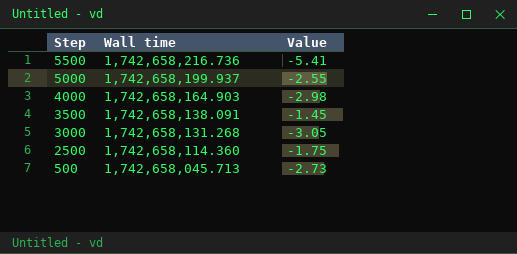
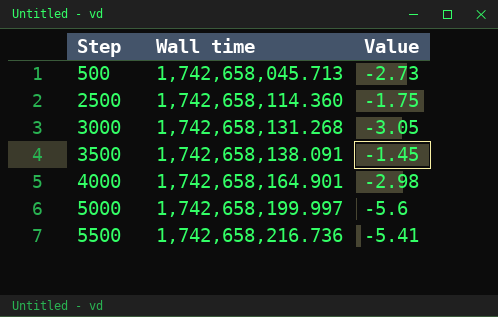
row order: Step descending -> Step ascending
4000 | Wall time: 1,742,658,164.903 -> 1,742,658,164.901
5000 | Wall time: 1,742,658,199.937 -> 1,742,658,199.997
5000 | Value: -2.55 -> -5.6

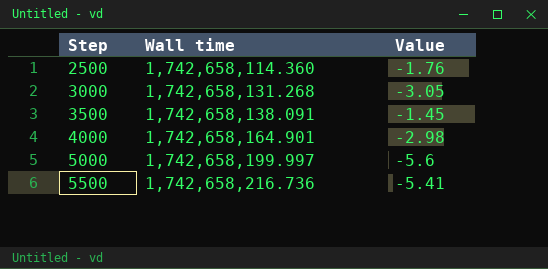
row 500: 1,742,658,045.713 | -2.73 -> none
2500 | Value: -1.75 -> -1.76

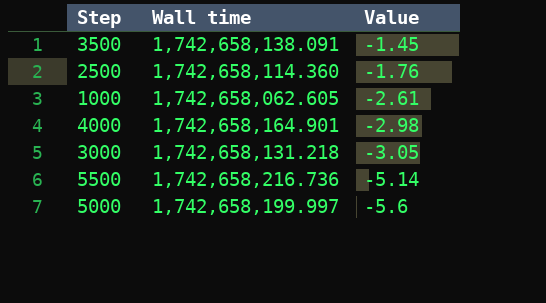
row order: Step ascending -> Value descending
row 1000: none -> 1,742,658,062.605 | -2.61
3000 | Wall time: 1,742,658,131.268 -> 1,742,658,131.218
5500 | Value: -5.41 -> -5.14

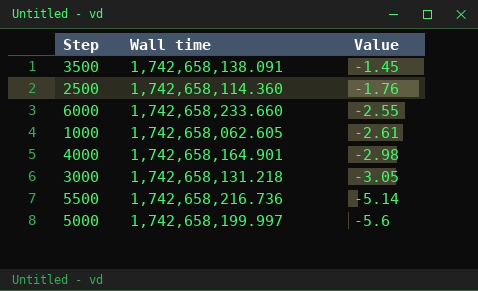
row 6000: none -> 1,742,658,233.660 | -2.55

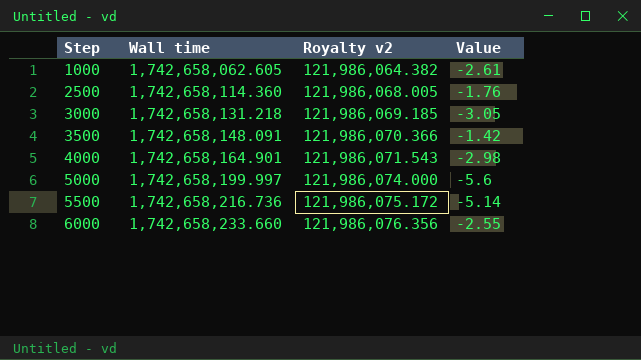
row order: Value descending -> Step ascending
column Royalty v2 | formula: none -> [Wall time] * 0.07
3500 | Wall time: 1,742,658,138.091 -> 1,742,658,148.091
3500 | Value: -1.45 -> -1.42

